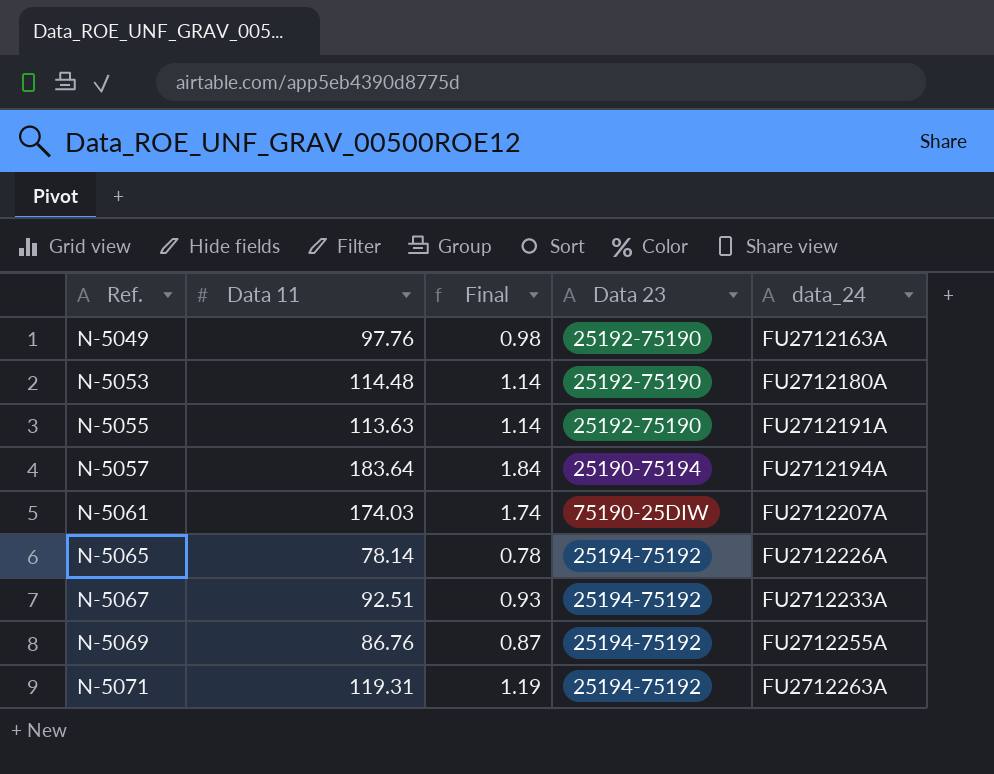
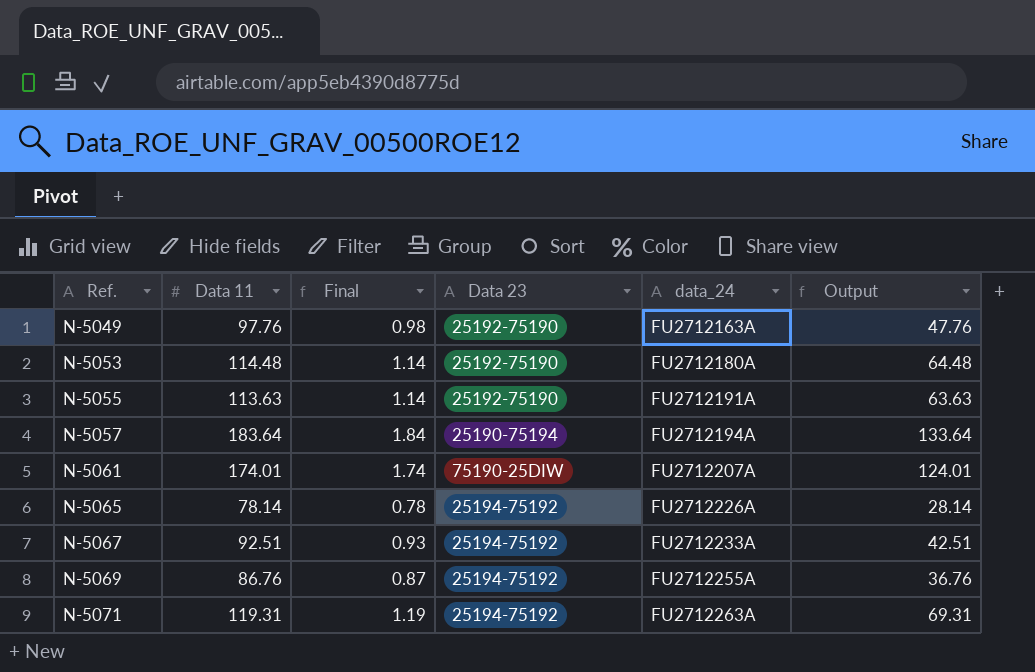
column Output | formula: none -> [Data 11] - 50
N-5061 | Data 11: 174.03 -> 174.01

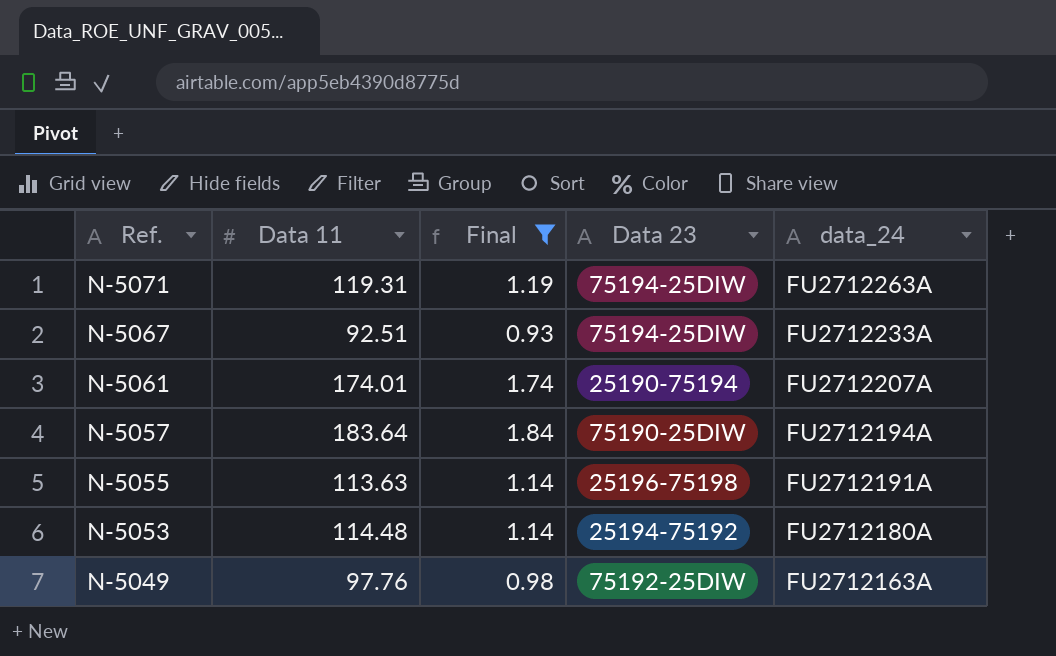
filter: none -> Final >= 0.93
row order: Ref. ascending -> Ref. descending
column Output | formula: [Data 11] - 50 -> none
N-5071 | Data 23: 25194-75192 -> 75194-25DIW
N-5067 | Data 23: 25194-75192 -> 75194-25DIW
N-5061 | Data 23: 75190-25DIW -> 25190-75194
N-5057 | Data 23: 25190-75194 -> 75190-25DIW
N-5055 | Data 23: 25192-75190 -> 25196-75198
N-5053 | Data 23: 25192-75190 -> 25194-75192
N-5049 | Data 23: 25192-75190 -> 75192-25DIW

